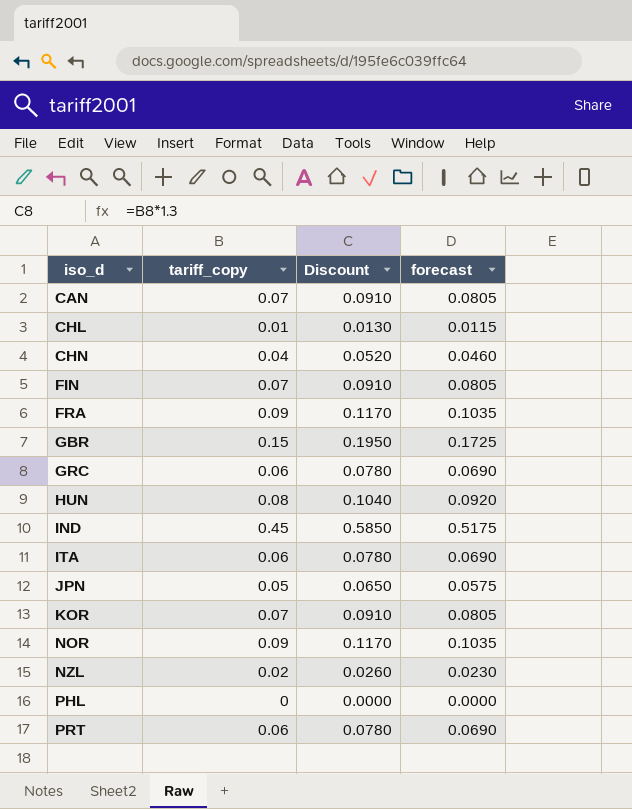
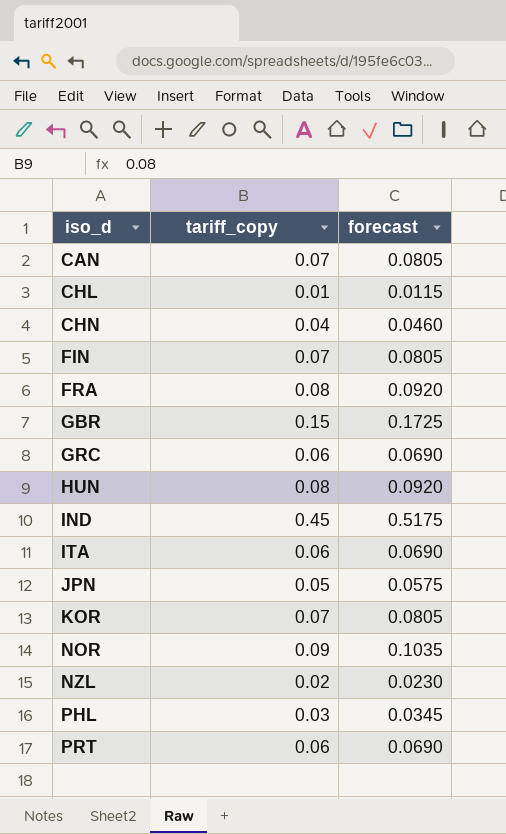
column Discount | formula: [tariff_copy] * 1.3 -> none
FRA | tariff_copy: 0.09 -> 0.08
FRA | forecast: 0.1035 -> 0.0920
PHL | tariff_copy: 0 -> 0.03
PHL | forecast: 0.0000 -> 0.0345

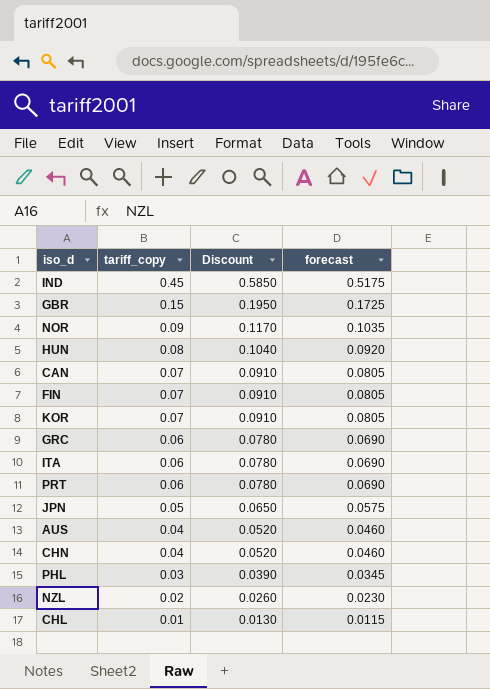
row order: iso_d ascending -> tariff_copy descending
column Discount | formula: none -> [tariff_copy] * 1.3
row FRA: 0.08 | 0.0920 -> none
row AUS: none -> 0.04 | 0.0520 | 0.0460

